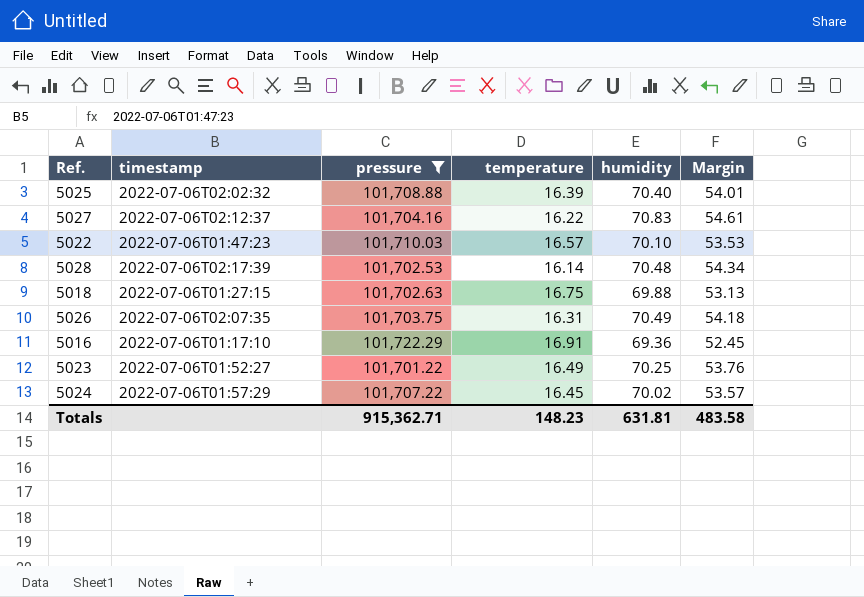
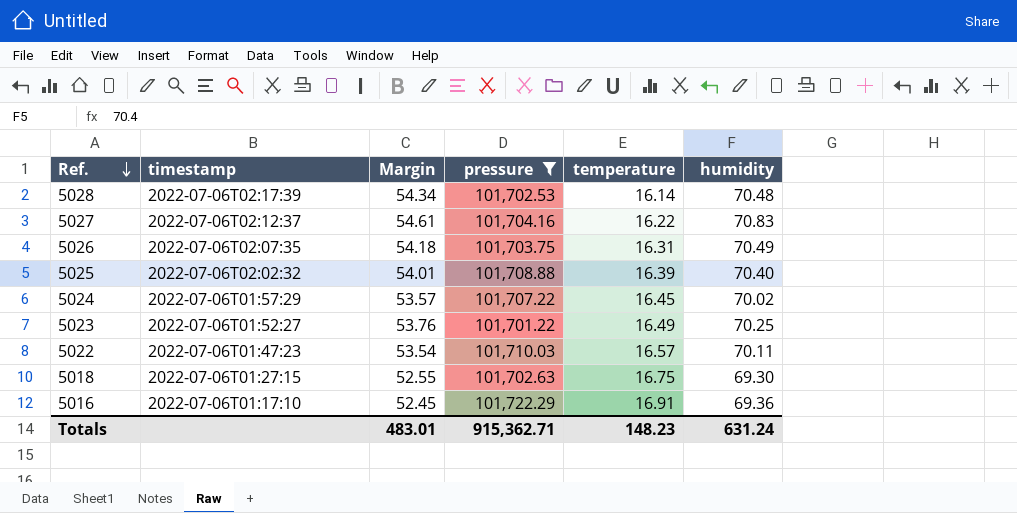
row order: none -> Ref. descending
column Margin | position: 6 -> 3
5022 | Margin: 53.53 -> 53.54
5022 | humidity: 70.10 -> 70.11
5018 | Margin: 53.13 -> 52.55
5018 | humidity: 69.88 -> 69.30
Totals | Margin: 483.58 -> 483.01
Totals | humidity: 631.81 -> 631.24

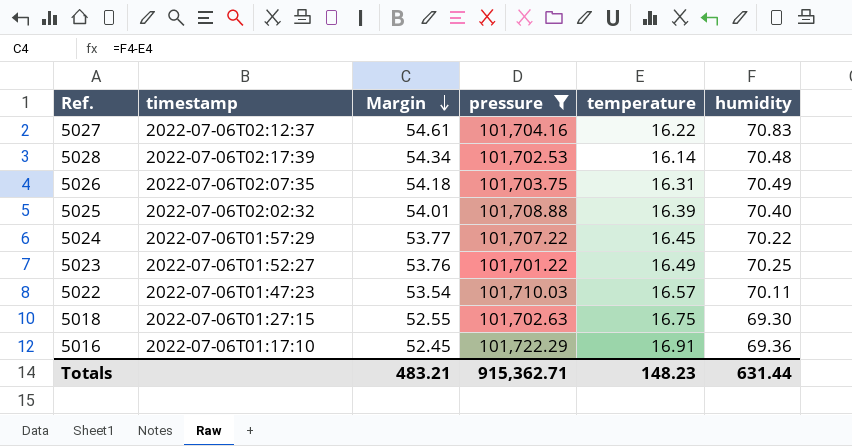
row order: Ref. descending -> Margin descending
5024 | Margin: 53.57 -> 53.77
5024 | humidity: 70.02 -> 70.22
Totals | Margin: 483.01 -> 483.21
Totals | humidity: 631.24 -> 631.44

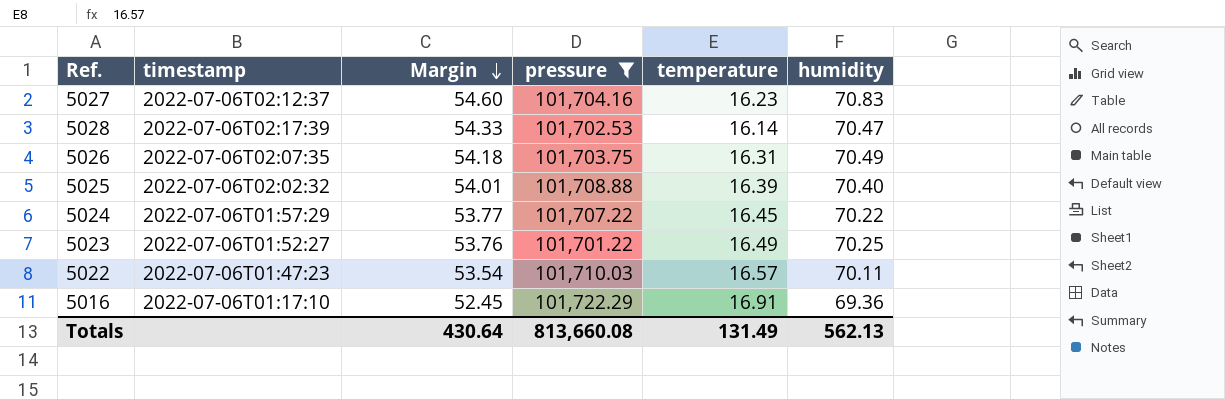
row 5018: 2022-07-06T01:27:15 | 52.55 | 101,702.63 | 16.75 | 69.30 -> none
5027 | Margin: 54.61 -> 54.60
5027 | temperature: 16.22 -> 16.23
5028 | Margin: 54.34 -> 54.33
5028 | humidity: 70.48 -> 70.47
Totals | Margin: 483.21 -> 430.64
Totals | pressure: 915,362.71 -> 813,660.08
Totals | temperature: 148.23 -> 131.49
Totals | humidity: 631.44 -> 562.13

